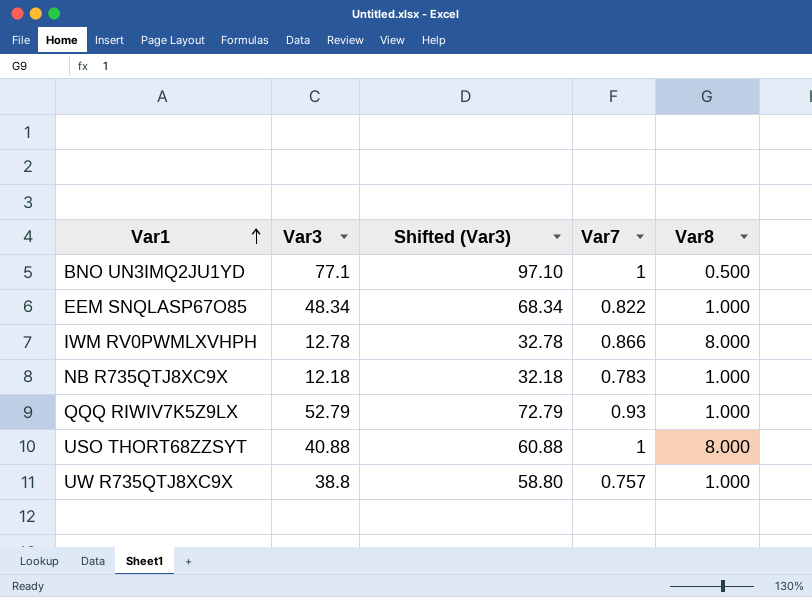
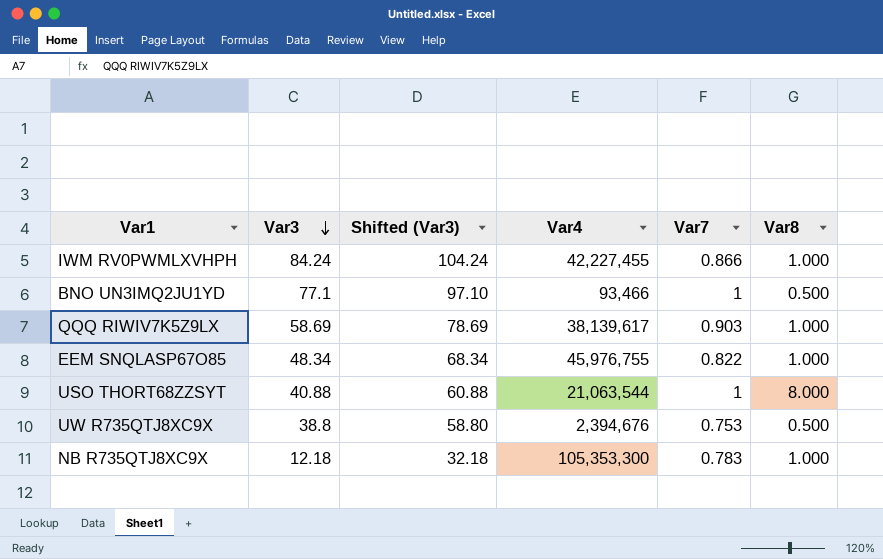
row order: Var1 ascending -> Var3 descending
column Var4 | position: none -> 4
IWM RV0PWMLXVHPH | Var3: 12.78 -> 84.24
IWM RV0PWMLXVHPH | Shifted (Var3): 32.78 -> 104.24
IWM RV0PWMLXVHPH | Var8: 8.000 -> 1.000
QQQ RIWIV7K5Z9LX | Var3: 52.79 -> 58.69
QQQ RIWIV7K5Z9LX | Shifted (Var3): 72.79 -> 78.69
QQQ RIWIV7K5Z9LX | Var7: 0.93 -> 0.903
UW R735QTJ8XC9X | Var7: 0.757 -> 0.753
UW R735QTJ8XC9X | Var8: 1.000 -> 0.500

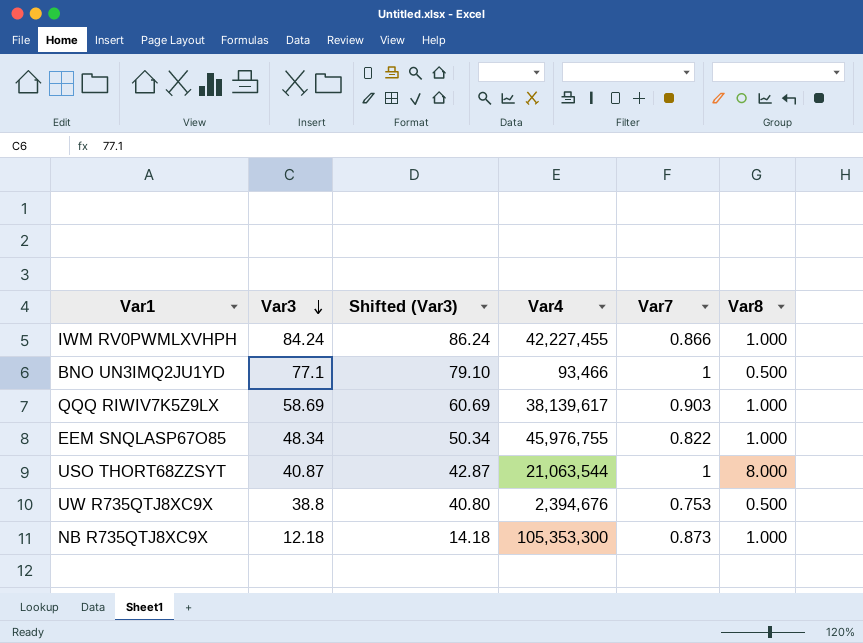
column Shifted (Var3) | formula: [Var3] + 20 -> [Var3] + 2
USO THORT68ZZSYT | Var3: 40.88 -> 40.87
NB R735QTJ8XC9X | Var7: 0.783 -> 0.873

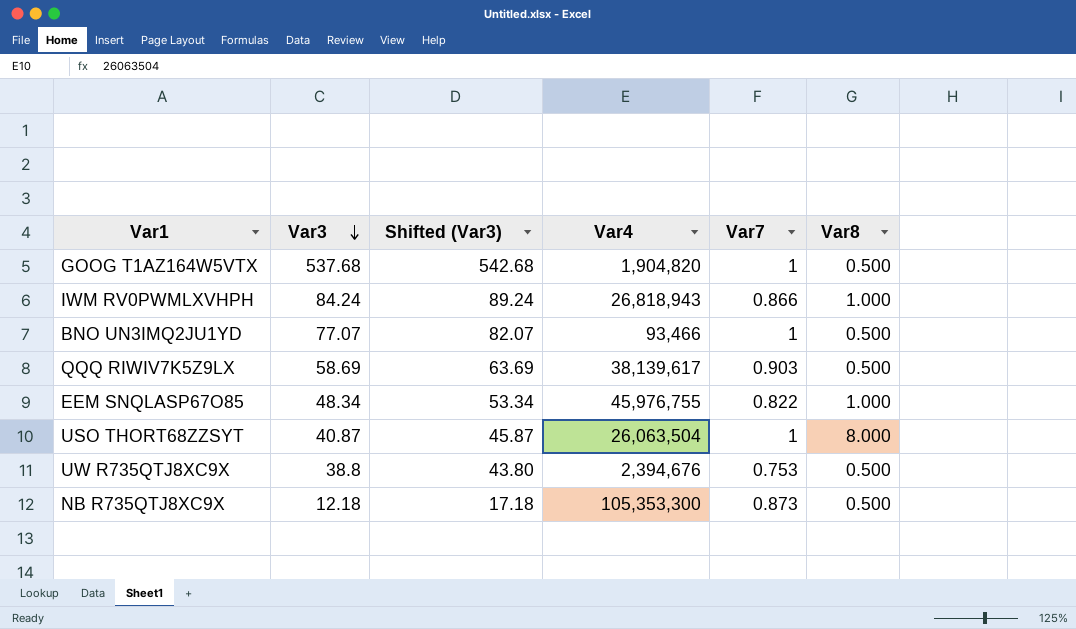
column Shifted (Var3) | formula: [Var3] + 2 -> [Var3] + 5
row GOOG T1AZ164W5VTX: none -> 537.68 | 542.68 | 1,904,820 | 1 | 0.500
IWM RV0PWMLXVHPH | Var4: 42,227,455 -> 26,818,943
BNO UN3IMQ2JU1YD | Var3: 77.1 -> 77.07
QQQ RIWIV7K5Z9LX | Var8: 1.000 -> 0.500
USO THORT68ZZSYT | Var4: 21,063,544 -> 26,063,504
NB R735QTJ8XC9X | Var8: 1.000 -> 0.500

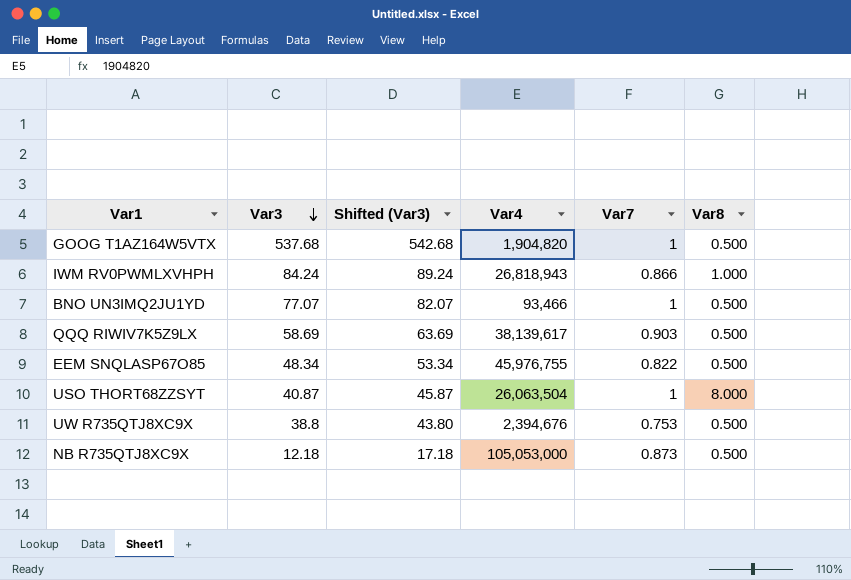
EEM SNQLASP67O85 | Var8: 1.000 -> 0.500
NB R735QTJ8XC9X | Var4: 105,353,300 -> 105,053,000

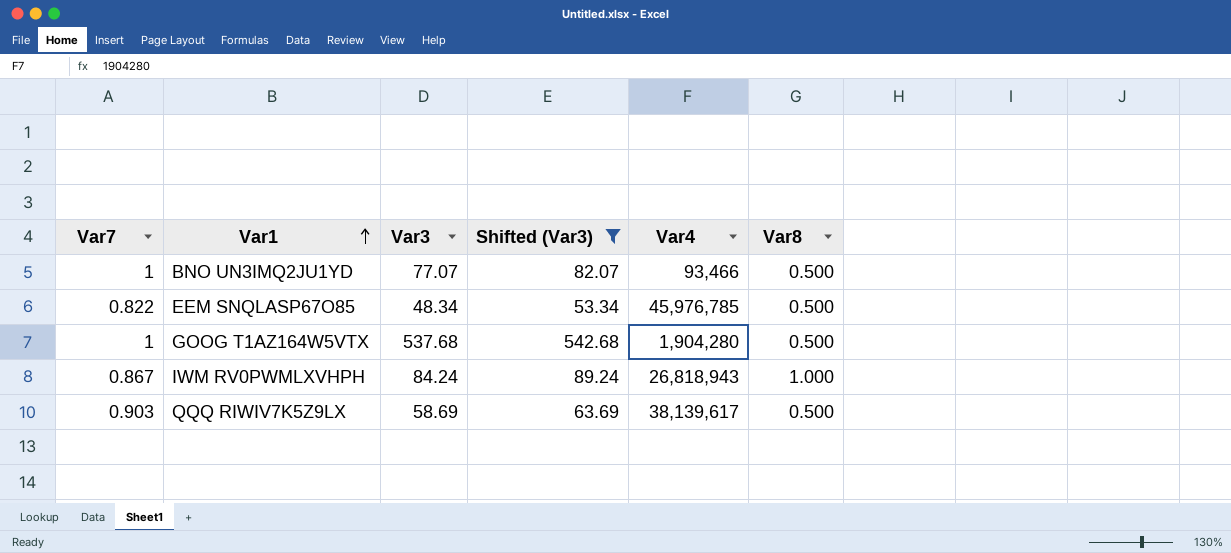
filter: none -> Shifted (Var3) >= 53.34
row order: Var3 descending -> Var1 ascending
column Var7 | position: 5 -> 1
EEM SNQLASP67O85 | Var4: 45,976,755 -> 45,976,785
GOOG T1AZ164W5VTX | Var4: 1,904,820 -> 1,904,280
IWM RV0PWMLXVHPH | Var7: 0.866 -> 0.867

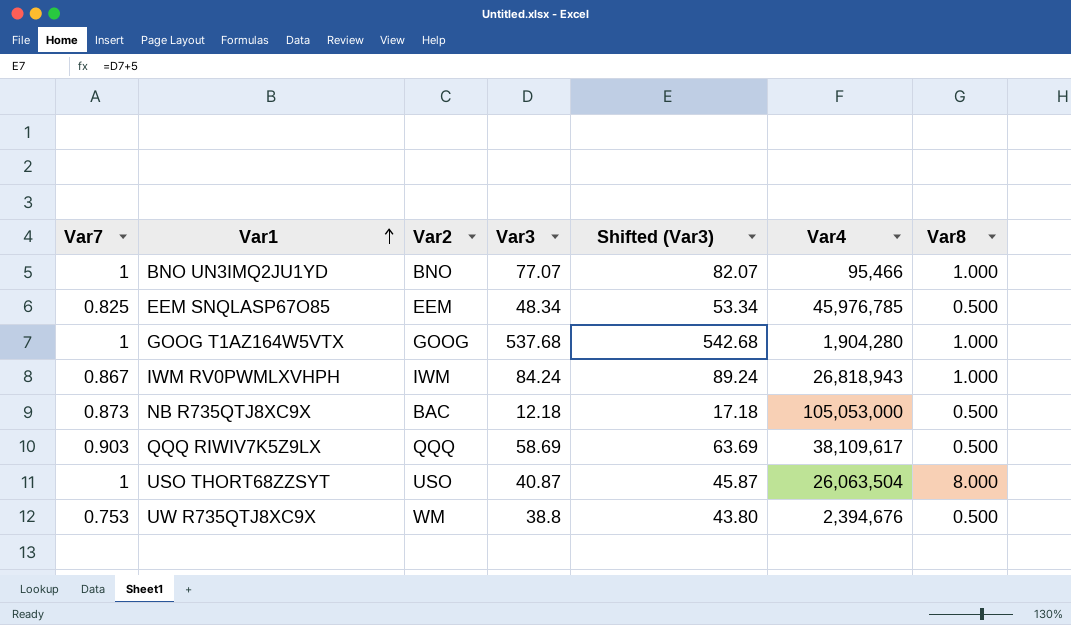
filter: Shifted (Var3) >= 53.34 -> none
column Var2 | position: none -> 3
BNO UN3IMQ2JU1YD | Var4: 93,466 -> 95,466
BNO UN3IMQ2JU1YD | Var8: 0.500 -> 1.000
EEM SNQLASP67O85 | Var7: 0.822 -> 0.825
GOOG T1AZ164W5VTX | Var8: 0.500 -> 1.000
QQQ RIWIV7K5Z9LX | Var4: 38,139,617 -> 38,109,617

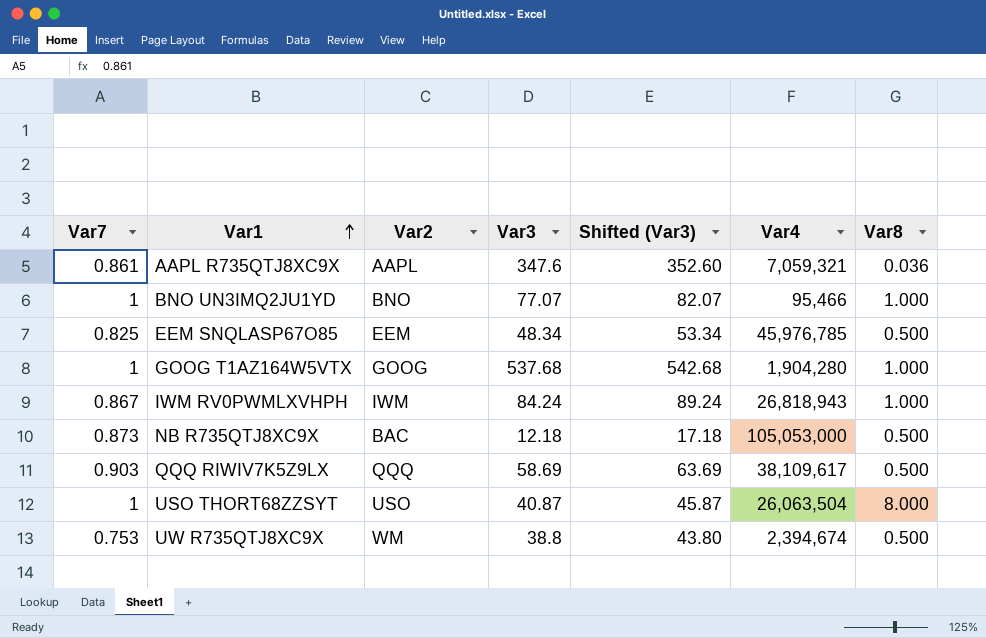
row AAPL R735QTJ8XC9X: none -> 0.861 | AAPL | 347.6 | 352.60 | 7,059,321 | 0.036
UW R735QTJ8XC9X | Var4: 2,394,676 -> 2,394,674

